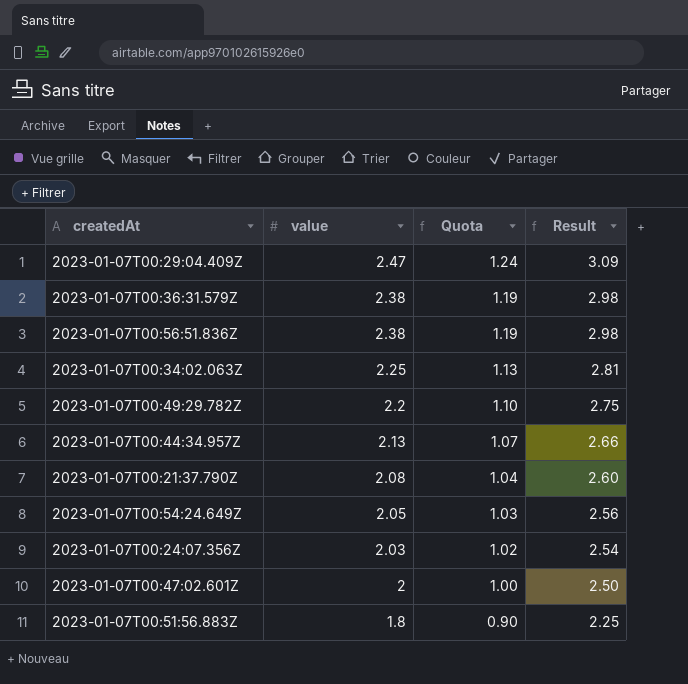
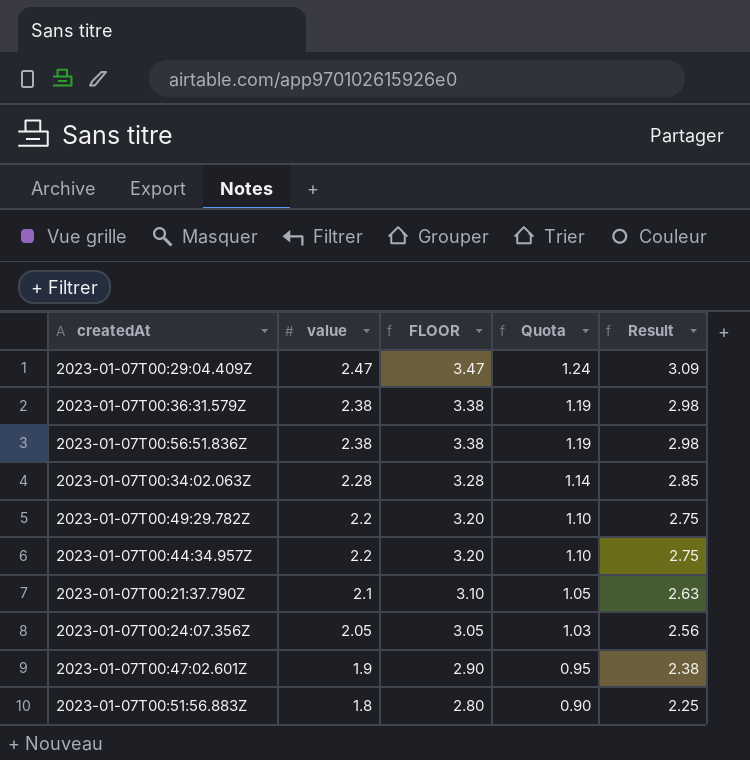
column FLOOR | formula: none -> [value] + 1
row 2023-01-07T00:54:24.649Z: 2.05 | 1.03 | 2.56 -> none
2023-01-07T00:34:02.063Z | value: 2.25 -> 2.28
2023-01-07T00:34:02.063Z | Quota: 1.13 -> 1.14
2023-01-07T00:34:02.063Z | Result: 2.81 -> 2.85
2023-01-07T00:44:34.957Z | value: 2.13 -> 2.2
2023-01-07T00:44:34.957Z | Quota: 1.07 -> 1.10
2023-01-07T00:44:34.957Z | Result: 2.66 -> 2.75
2023-01-07T00:21:37.790Z | value: 2.08 -> 2.1
2023-01-07T00:21:37.790Z | Quota: 1.04 -> 1.05
2023-01-07T00:21:37.790Z | Result: 2.60 -> 2.63
2023-01-07T00:24:07.356Z | value: 2.03 -> 2.05
2023-01-07T00:24:07.356Z | Quota: 1.02 -> 1.03
2023-01-07T00:24:07.356Z | Result: 2.54 -> 2.56
2023-01-07T00:47:02.601Z | value: 2 -> 1.9
2023-01-07T00:47:02.601Z | Quota: 1.00 -> 0.95
2023-01-07T00:47:02.601Z | Result: 2.50 -> 2.38

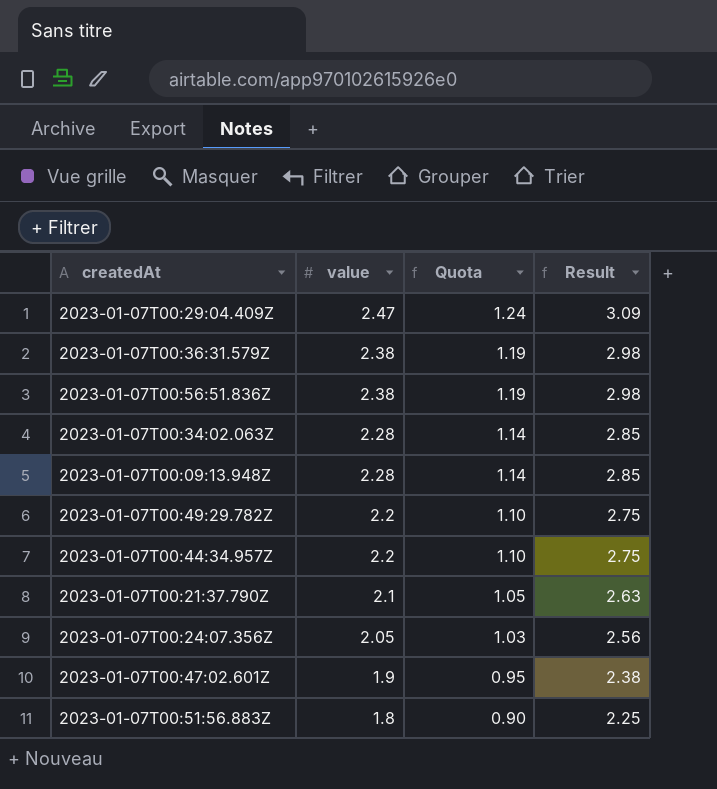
column FLOOR | formula: [value] + 1 -> none
row 2023-01-07T00:09:13.948Z: none -> 2.28 | 1.14 | 2.85

